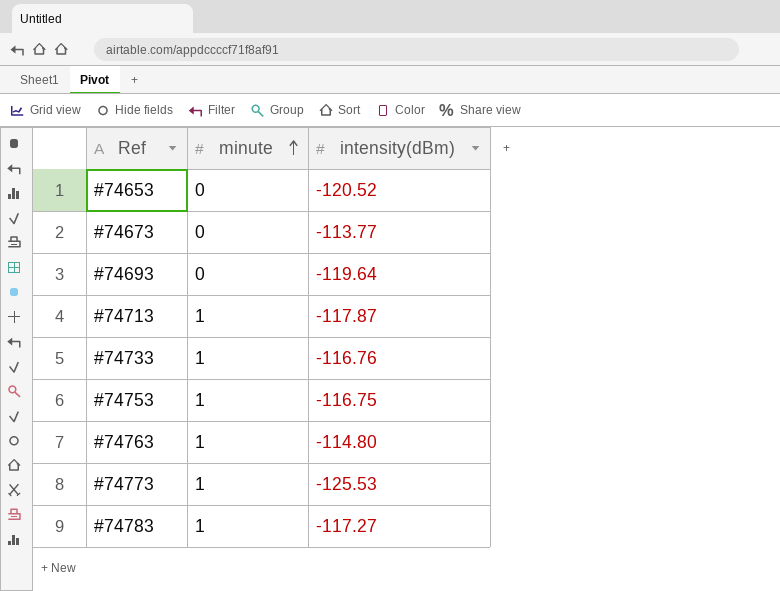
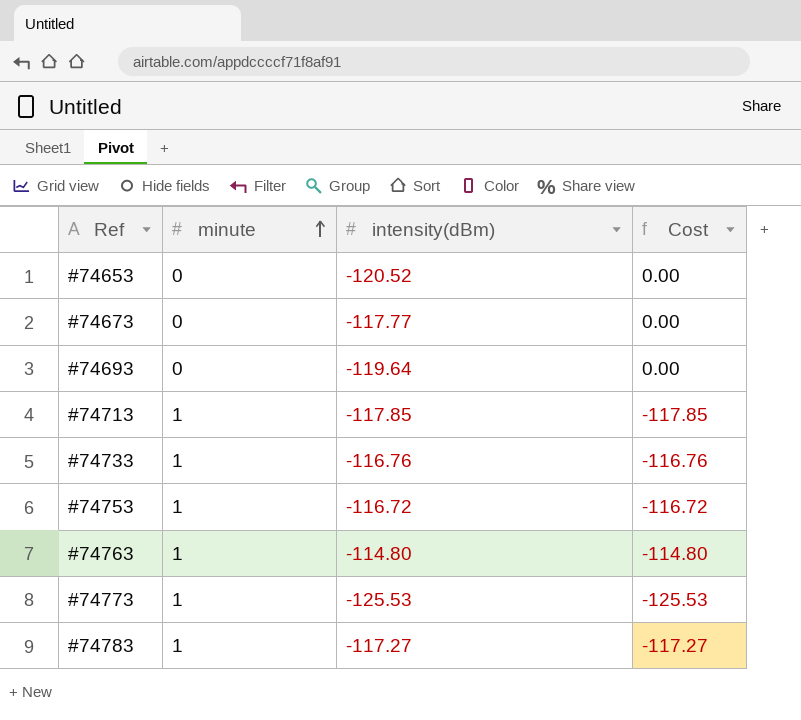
column Cost | formula: none -> [minute] * [intensity(dBm)]
#74673 | intensity(dBm): -113.77 -> -117.77
#74713 | intensity(dBm): -117.87 -> -117.85
#74753 | intensity(dBm): -116.75 -> -116.72

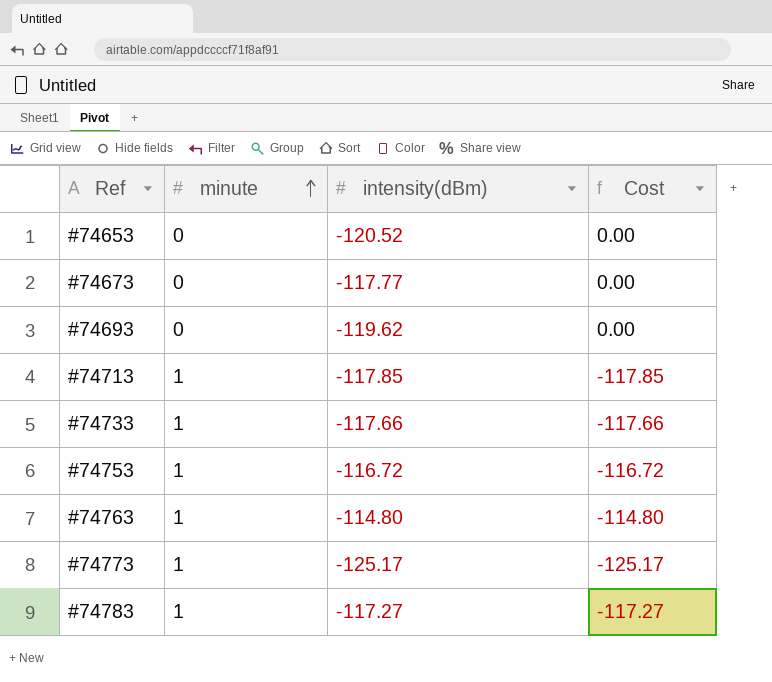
#74693 | intensity(dBm): -119.64 -> -119.62
#74733 | intensity(dBm): -116.76 -> -117.66
#74733 | Cost: -116.76 -> -117.66
#74773 | intensity(dBm): -125.53 -> -125.17
#74773 | Cost: -125.53 -> -125.17

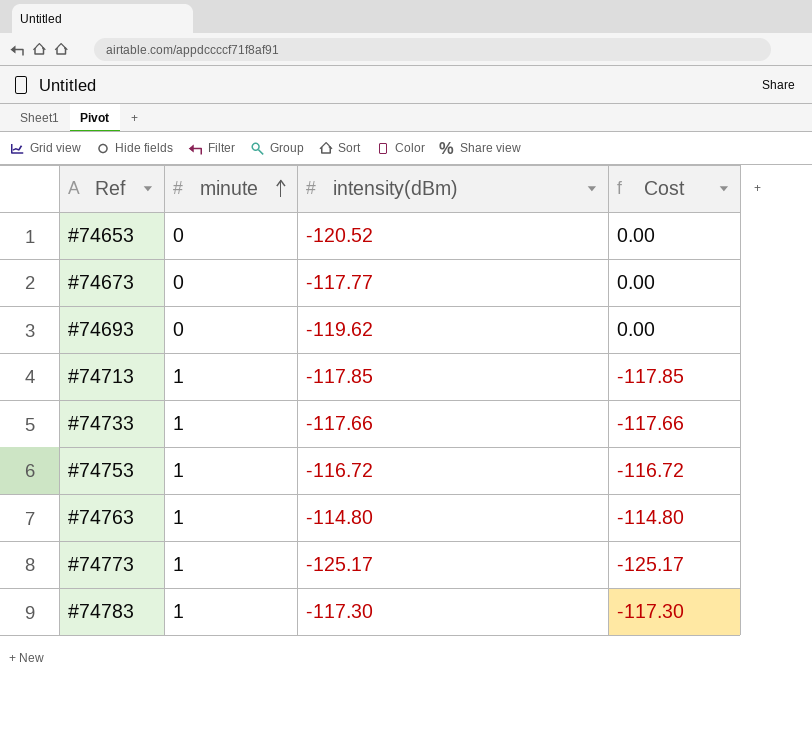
#74783 | intensity(dBm): -117.27 -> -117.30
#74783 | Cost: -117.27 -> -117.30

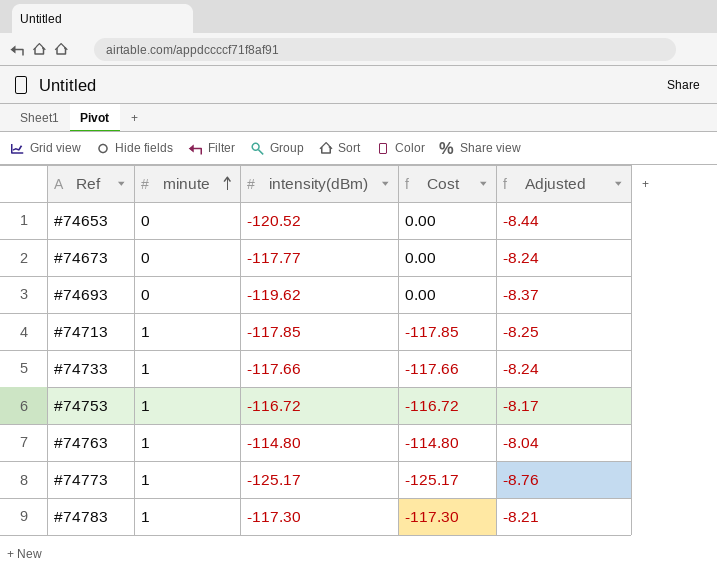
column Adjusted | formula: none -> [intensity(dBm)] * 0.07

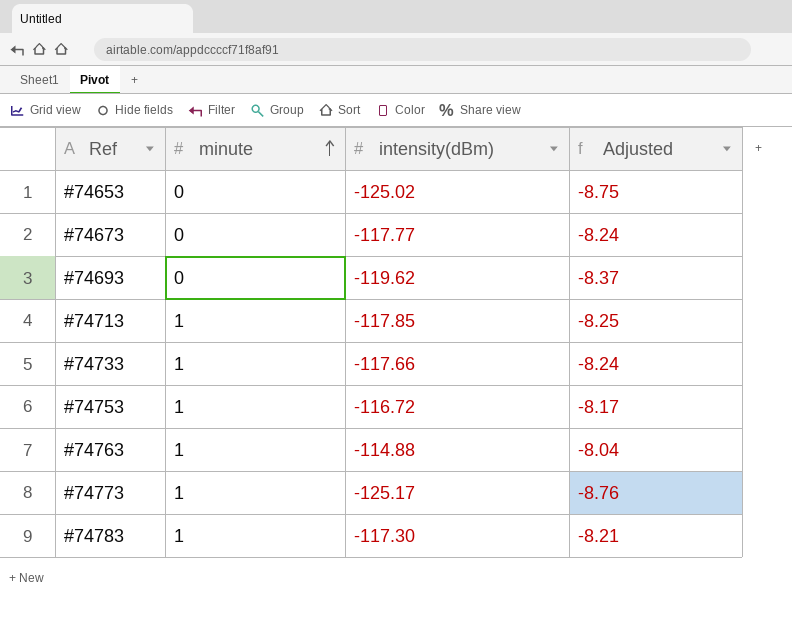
column Cost | formula: [minute] * [intensity(dBm)] -> none
#74653 | intensity(dBm): -120.52 -> -125.02
#74653 | Adjusted: -8.44 -> -8.75
#74763 | intensity(dBm): -114.80 -> -114.88

